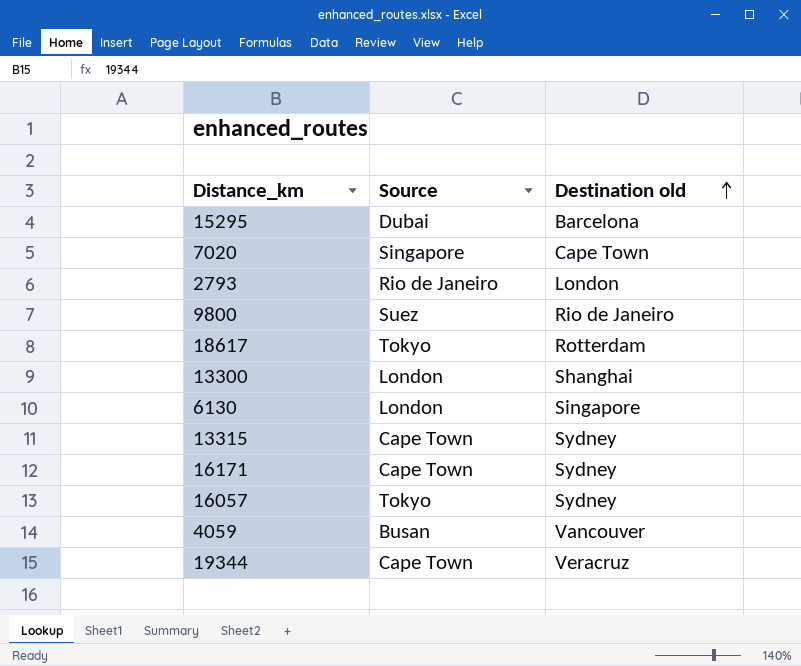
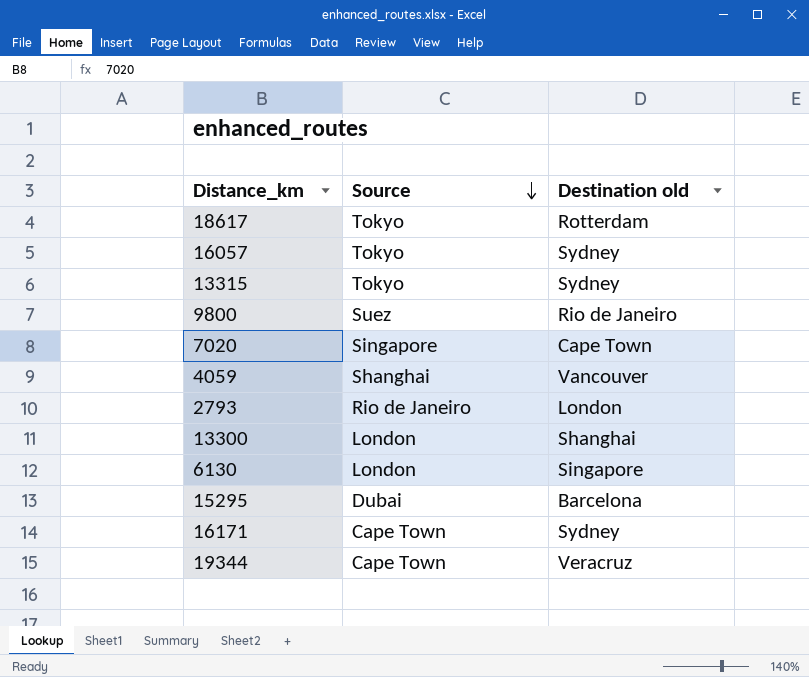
row order: Destination old ascending -> Source descending
13315 | Source: Cape Town -> Tokyo
4059 | Source: Busan -> Shanghai

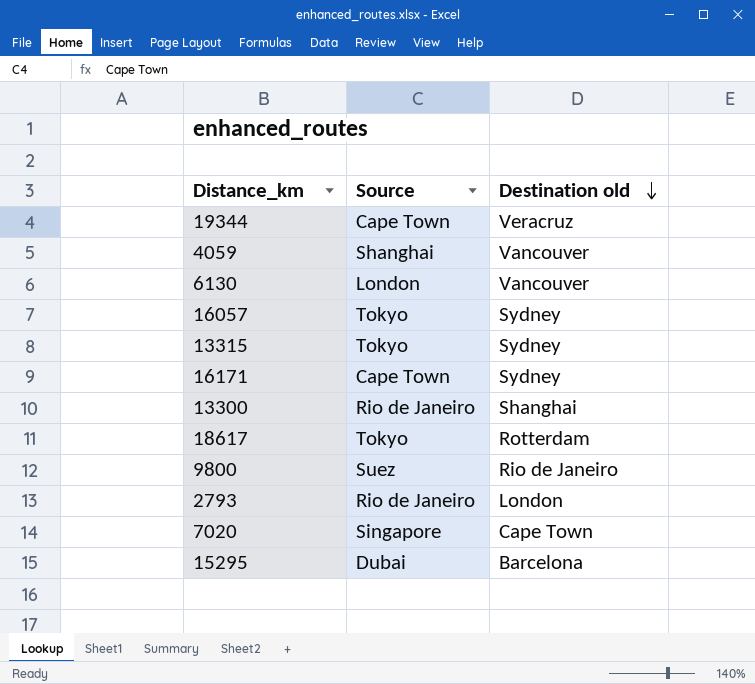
row order: Source descending -> Destination old descending
6130 | Destination old: Singapore -> Vancouver
13300 | Source: London -> Rio de Janeiro

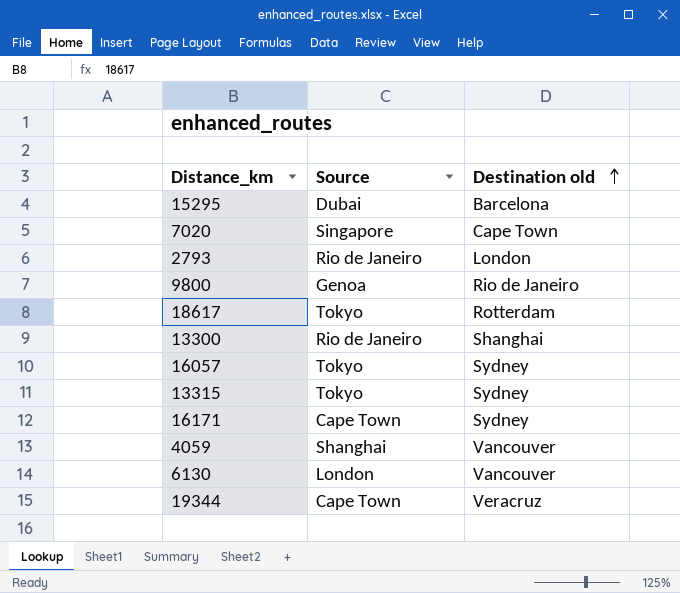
row order: Destination old descending -> Destination old ascending
9800 | Source: Suez -> Genoa

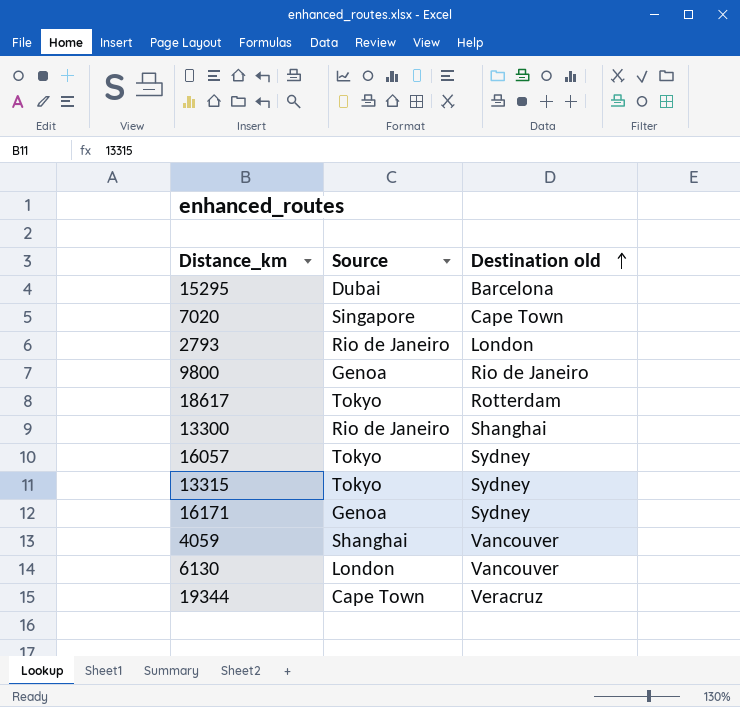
16171 | Source: Cape Town -> Genoa

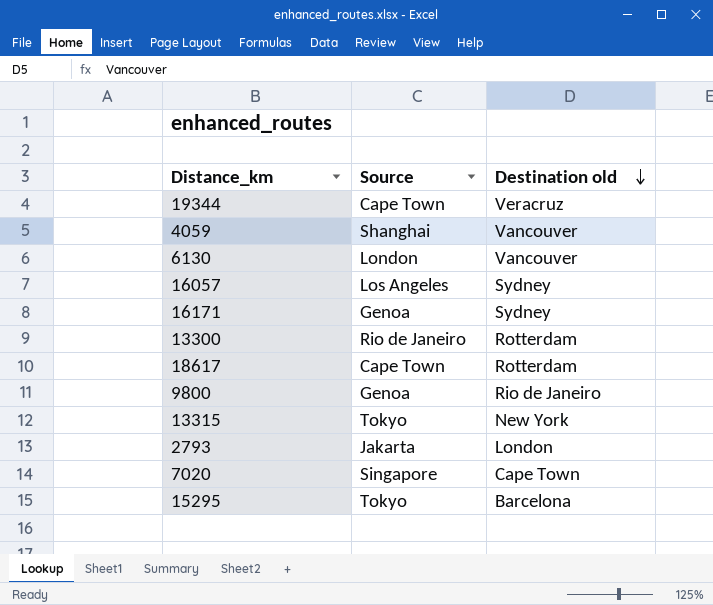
row order: Destination old ascending -> Destination old descending
16057 | Source: Tokyo -> Los Angeles
13300 | Destination old: Shanghai -> Rotterdam
18617 | Source: Tokyo -> Cape Town
13315 | Destination old: Sydney -> New York
2793 | Source: Rio de Janeiro -> Jakarta
15295 | Source: Dubai -> Tokyo

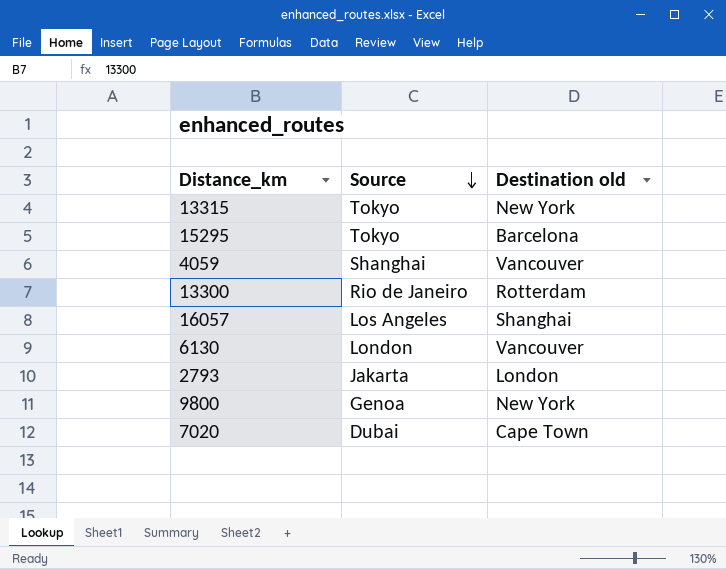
row order: Destination old descending -> Source descending
row 19344: Cape Town | Veracruz -> none
row 16171: Genoa | Sydney -> none
row 18617: Cape Town | Rotterdam -> none
16057 | Destination old: Sydney -> Shanghai
9800 | Destination old: Rio de Janeiro -> New York
7020 | Source: Singapore -> Dubai

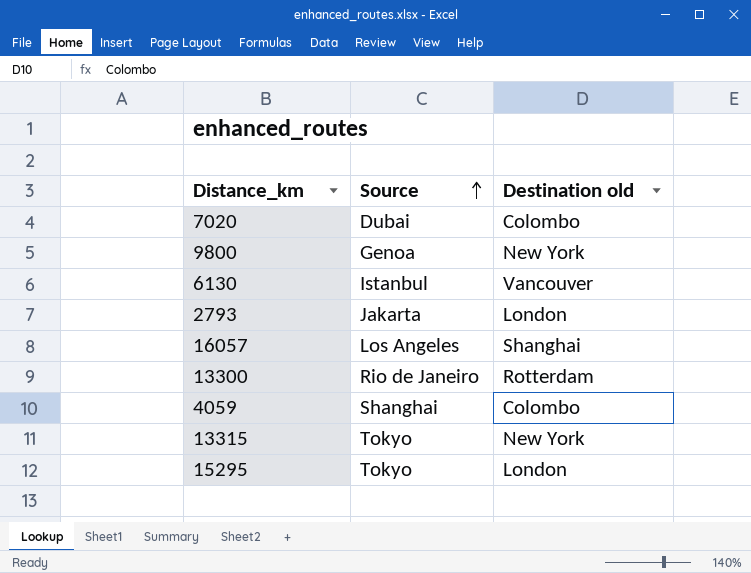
row order: Source descending -> Source ascending
7020 | Destination old: Cape Town -> Colombo
6130 | Source: London -> Istanbul
4059 | Destination old: Vancouver -> Colombo
15295 | Destination old: Barcelona -> London

